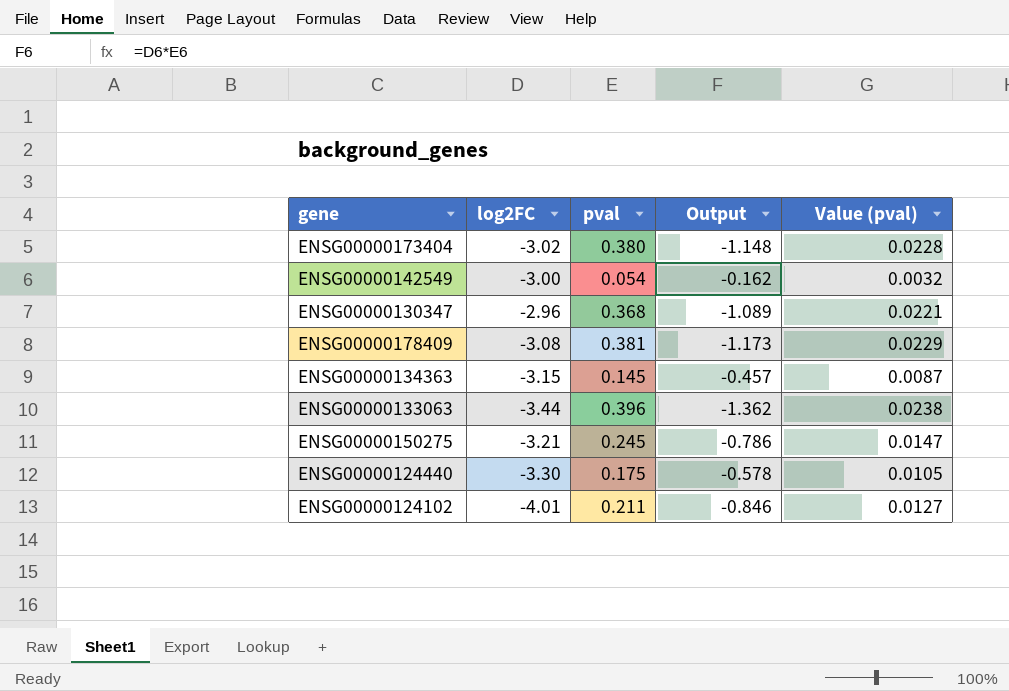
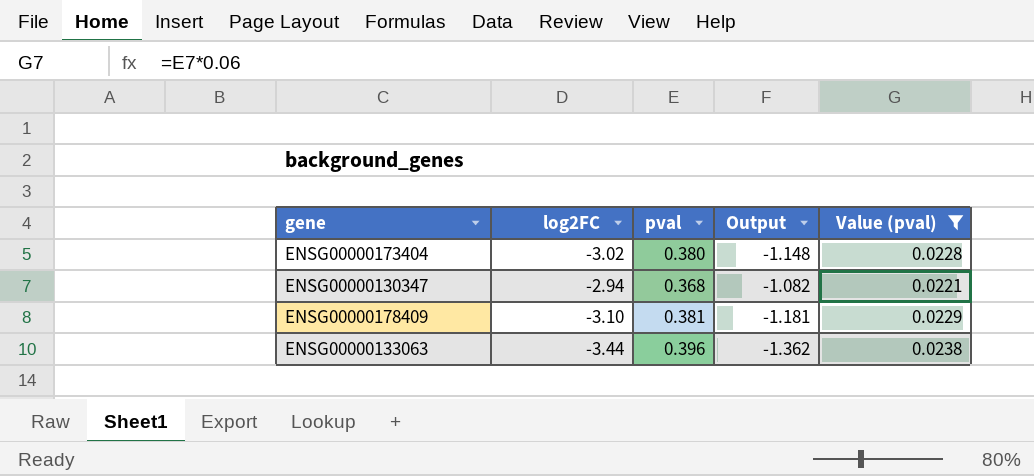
filter: none -> Value (pval) >= 0.0221
ENSG00000130347 | log2FC: -2.96 -> -2.94
ENSG00000130347 | Output: -1.089 -> -1.082
ENSG00000178409 | log2FC: -3.08 -> -3.10
ENSG00000178409 | Output: -1.173 -> -1.181

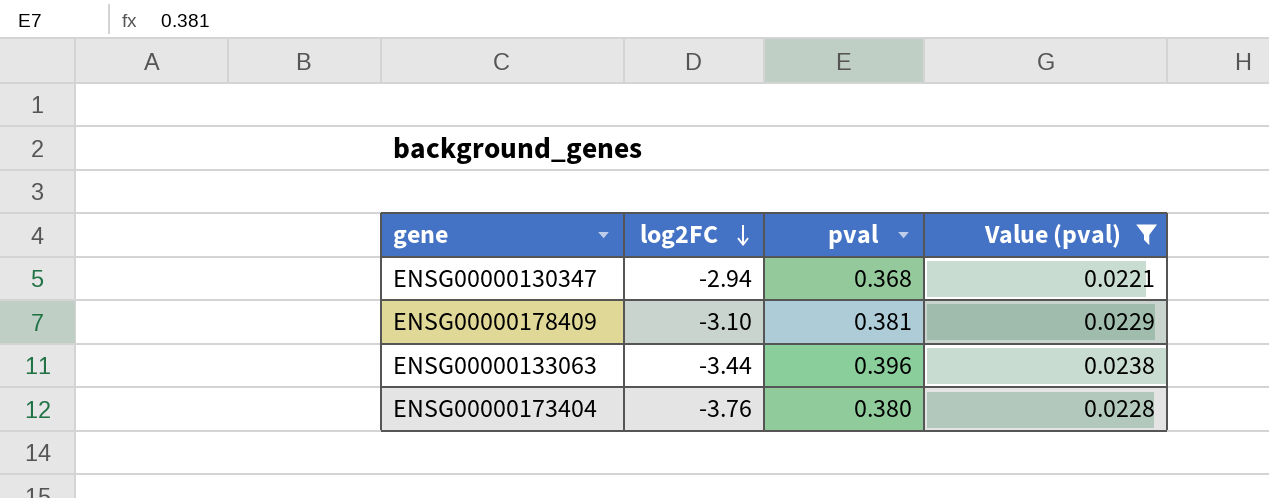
row order: none -> log2FC descending
column Output | formula: [log2FC] * [pval] -> none
ENSG00000173404 | log2FC: -3.02 -> -3.76

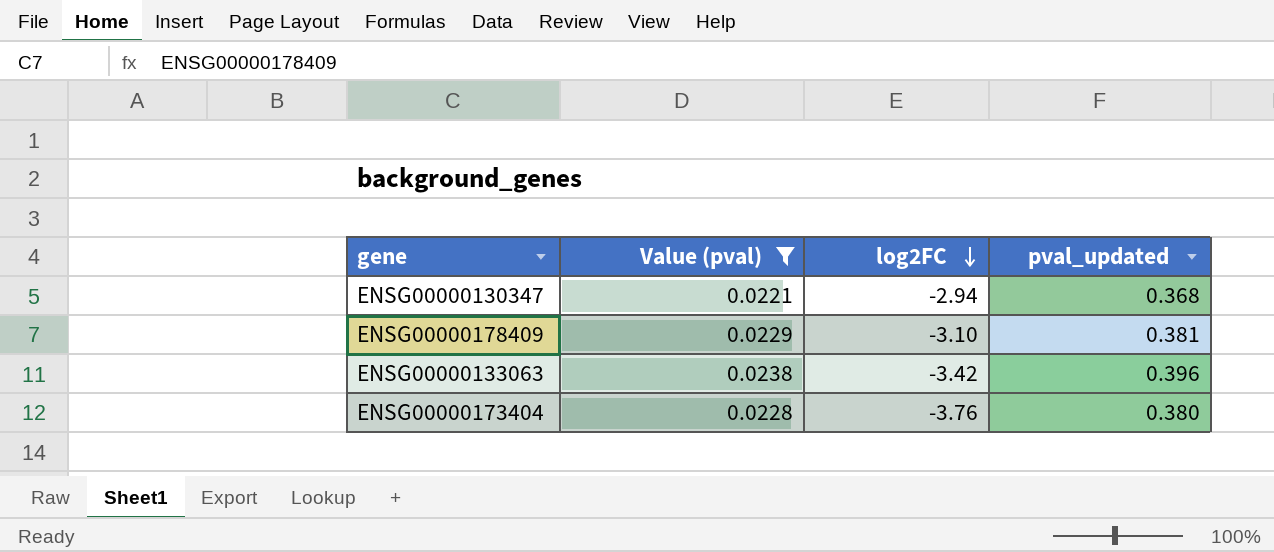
column Value (pval) | position: 4 -> 2
column name: pval -> pval_updated
ENSG00000133063 | log2FC: -3.44 -> -3.42

